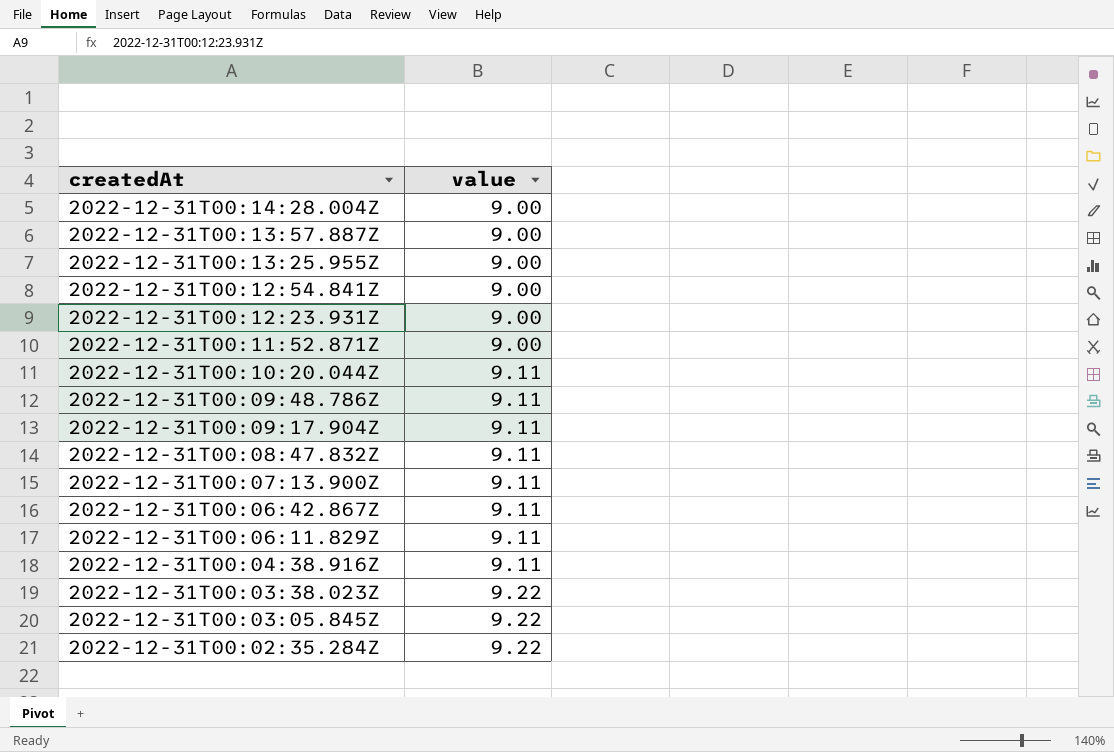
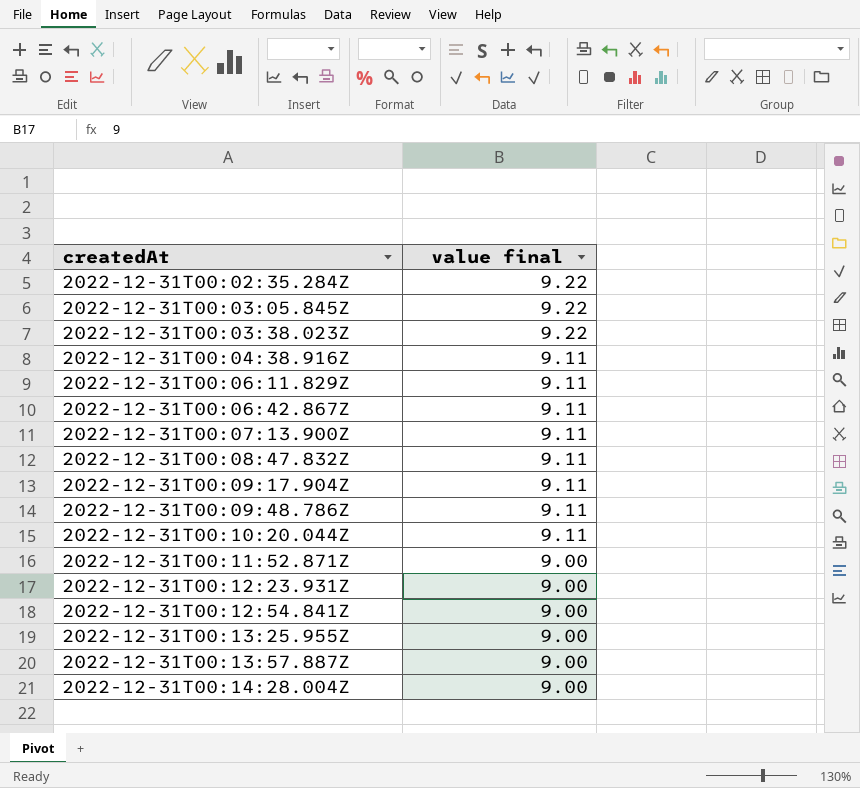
row order: createdAt descending -> createdAt ascending
column name: value -> value final

